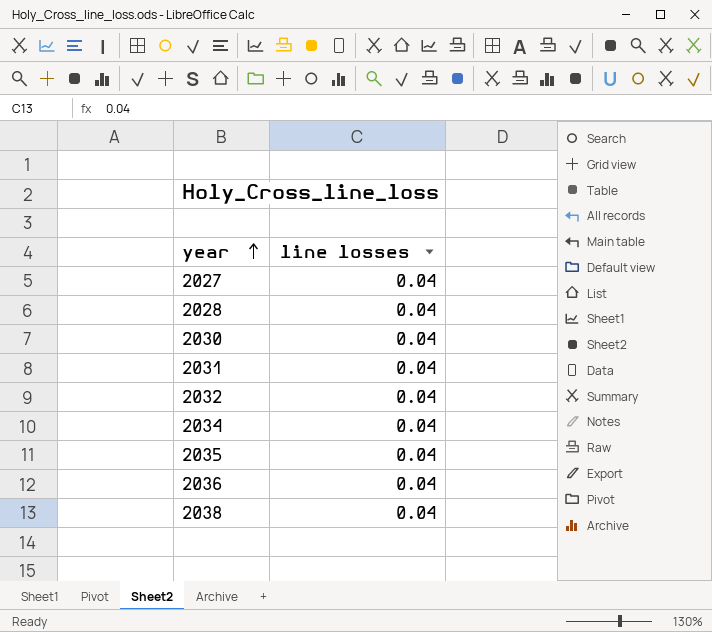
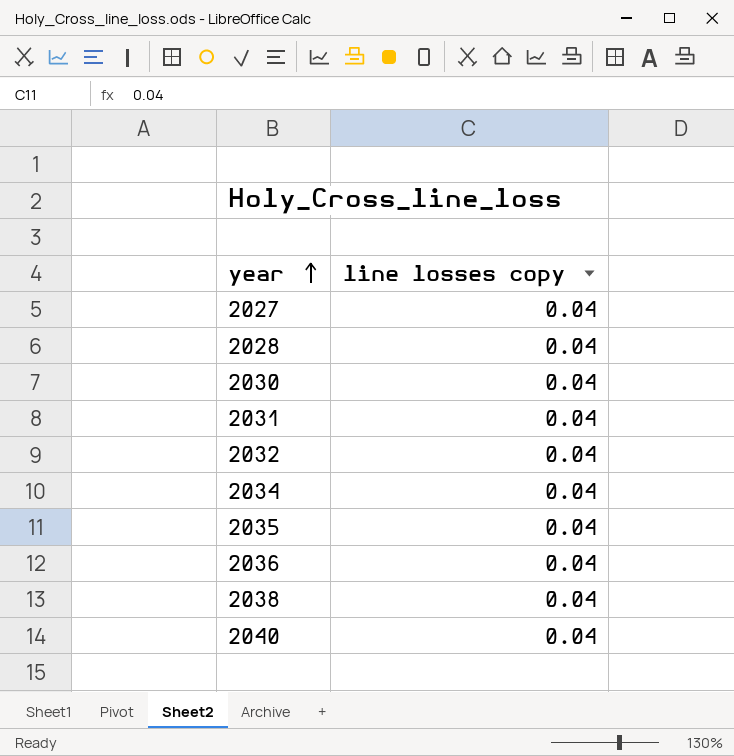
column name: line losses -> line losses copy
row 2040: none -> 0.04

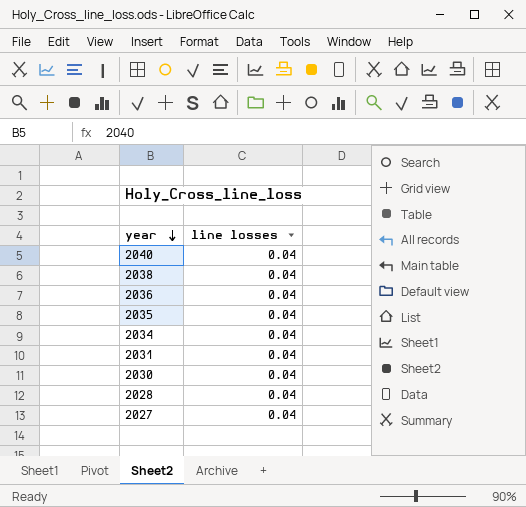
row order: year ascending -> year descending
column name: line losses copy -> line losses
row 2032: 0.04 -> none

